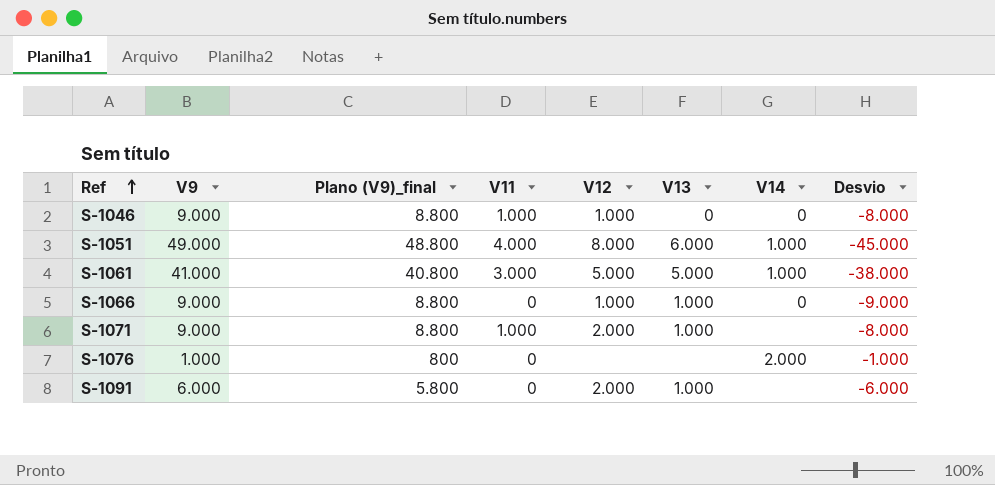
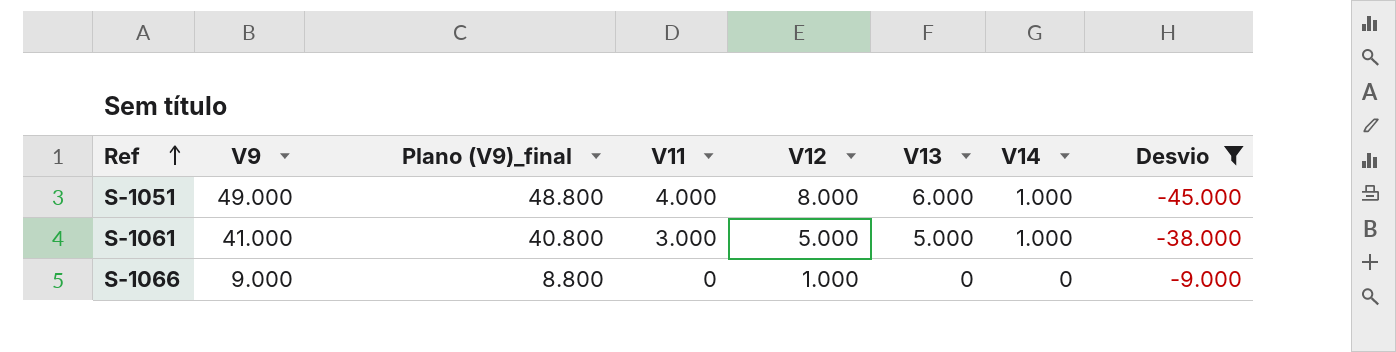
filter: none -> Desvio <= -9.000
S-1066 | V13: 1.000 -> 0

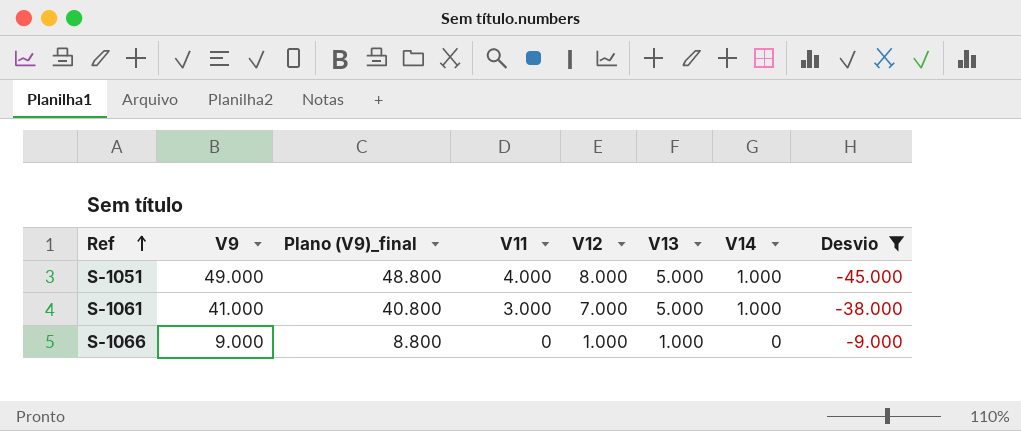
S-1051 | V13: 6.000 -> 5.000
S-1061 | V12: 5.000 -> 7.000
S-1066 | V13: 0 -> 1.000

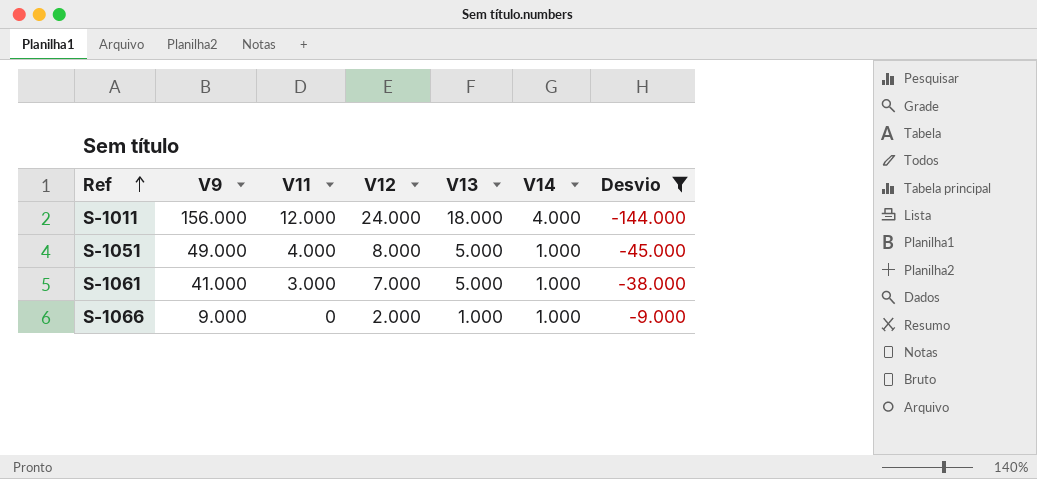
column Plano (V9)_final | formula: [V9] - 200 -> none
row S-1011: none -> 156.000 | 12.000 | 24.000 | 18.000 | 4.000 | -144.000
S-1066 | V12: 1.000 -> 2.000
S-1066 | V14: 0 -> 1.000

